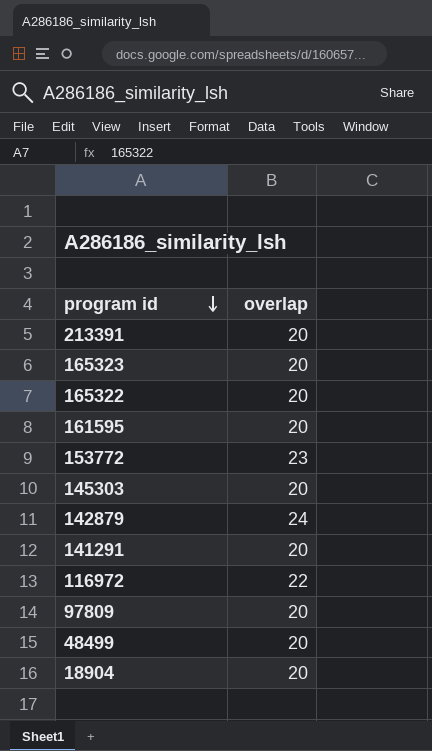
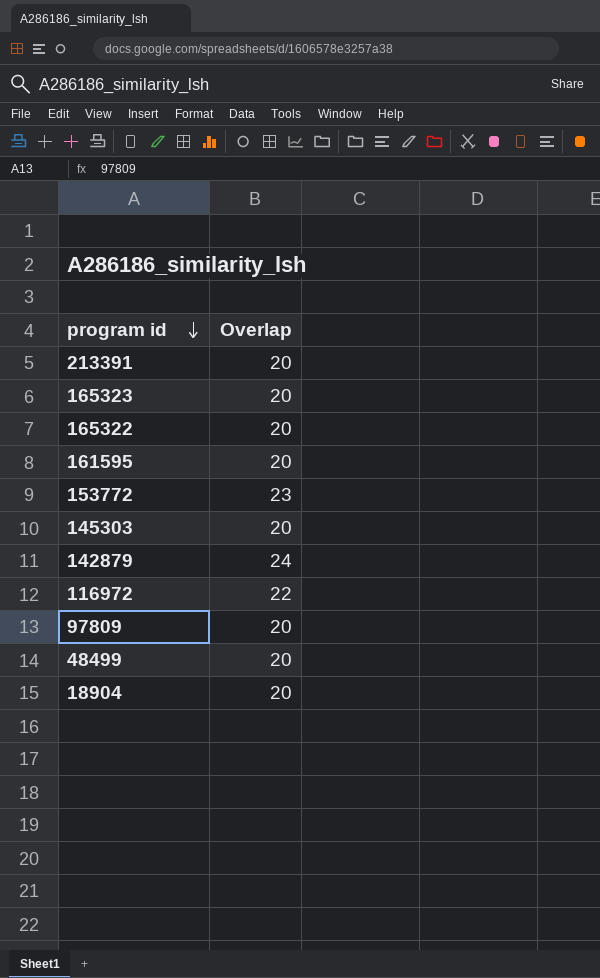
column name: overlap -> Overlap
row 141291: 20 -> none

